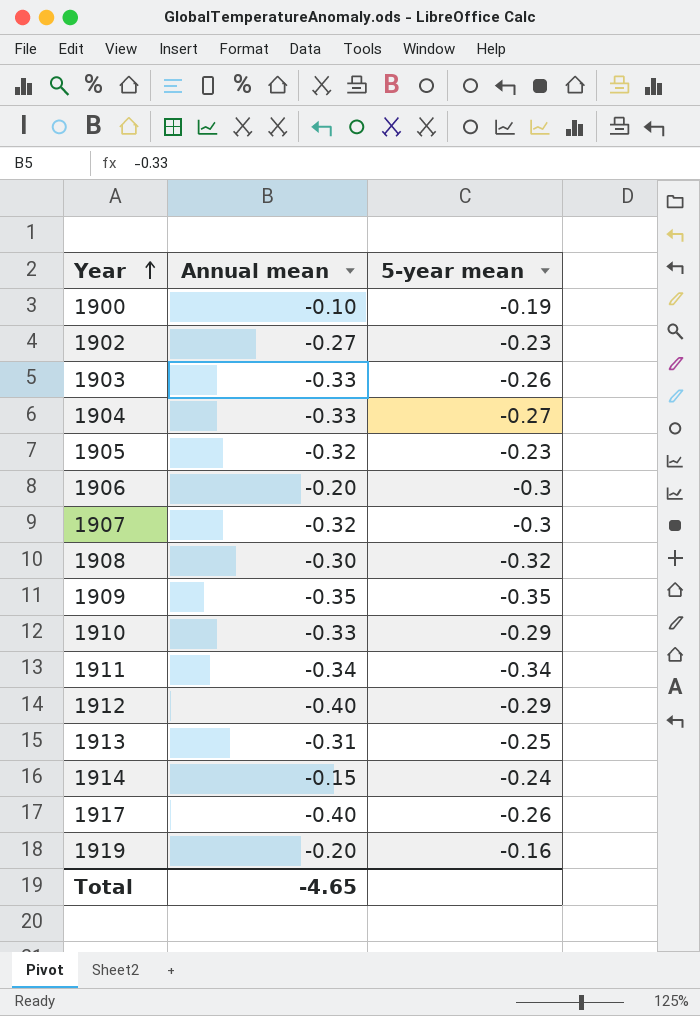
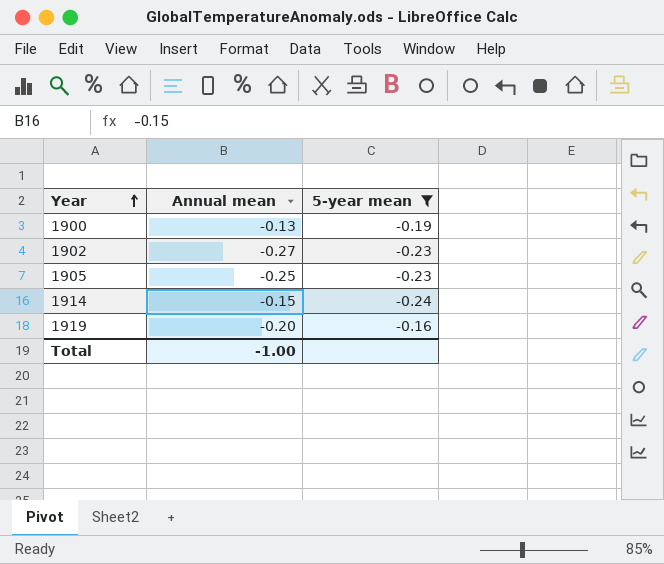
filter: none -> 5-year mean >= -0.24
1900 | Annual mean: -0.10 -> -0.13
1905 | Annual mean: -0.32 -> -0.25
Total | Annual mean: -4.65 -> -1.00

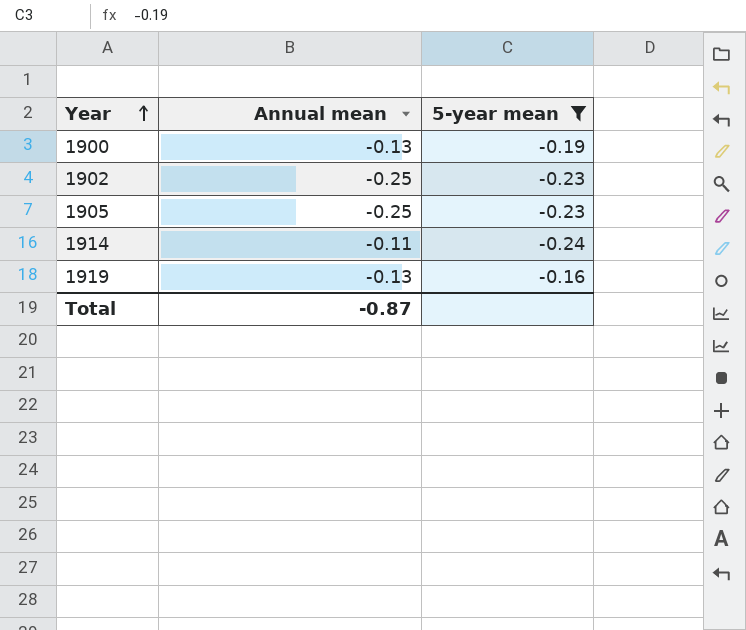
1902 | Annual mean: -0.27 -> -0.25
1914 | Annual mean: -0.15 -> -0.11
1919 | Annual mean: -0.20 -> -0.13
Total | Annual mean: -1.00 -> -0.87

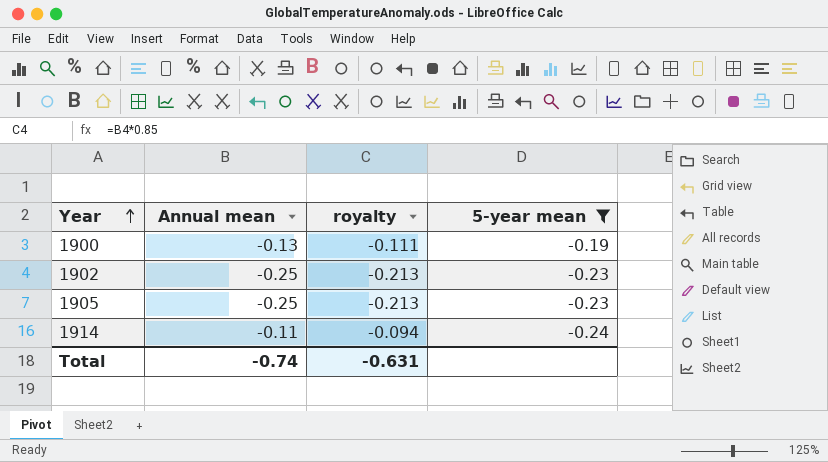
column royalty | formula: none -> [Annual mean] * 0.85
row 1919: -0.13 | -0.16 -> none
Total | Annual mean: -0.87 -> -0.74

